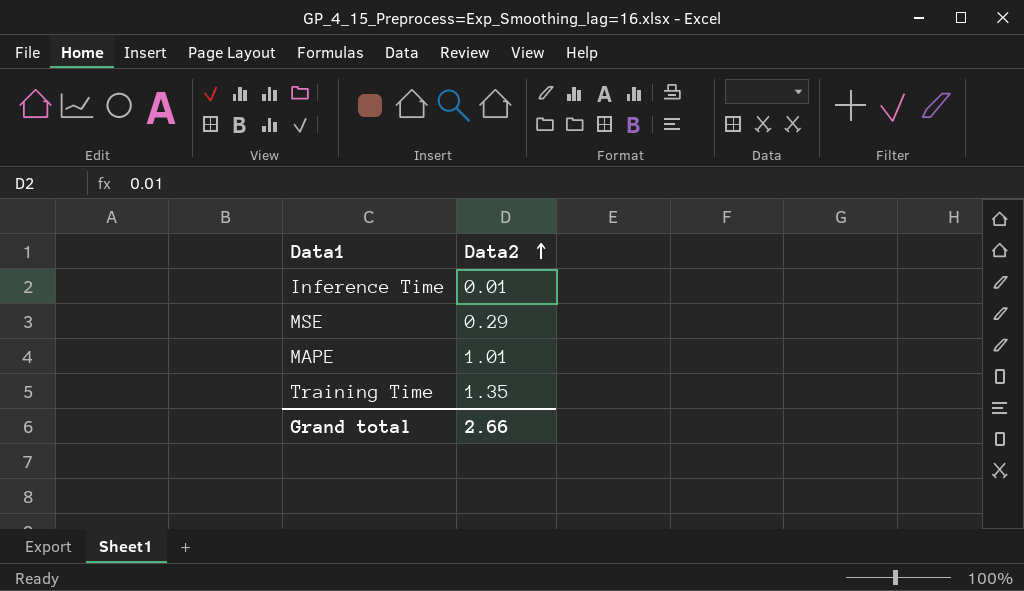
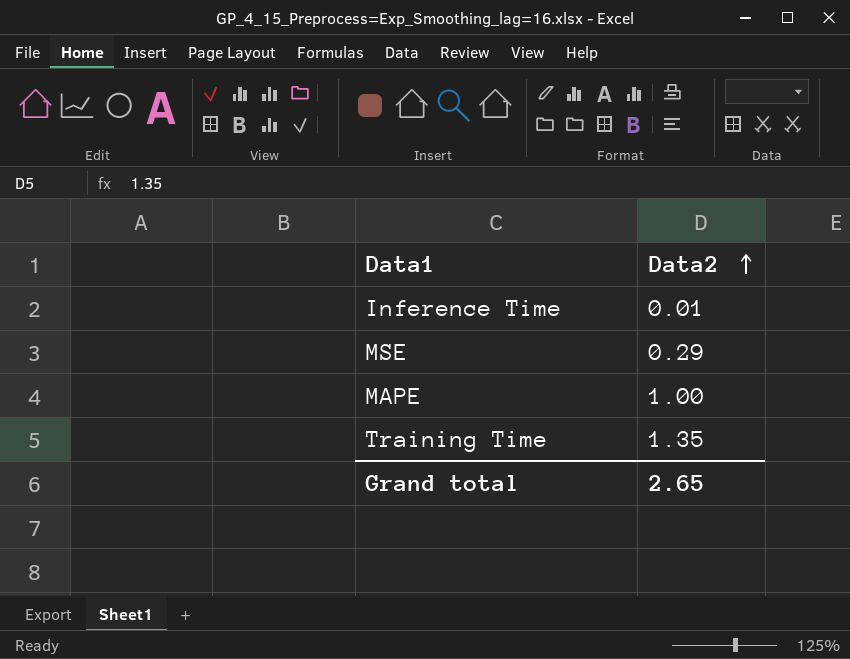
MAPE | Data2: 1.01 -> 1.00
Grand total | Data2: 2.66 -> 2.65

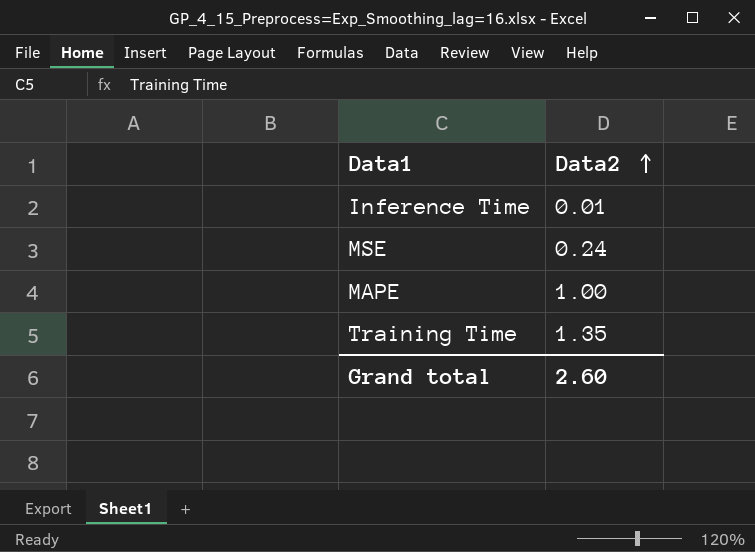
MSE | Data2: 0.29 -> 0.24
Grand total | Data2: 2.65 -> 2.60

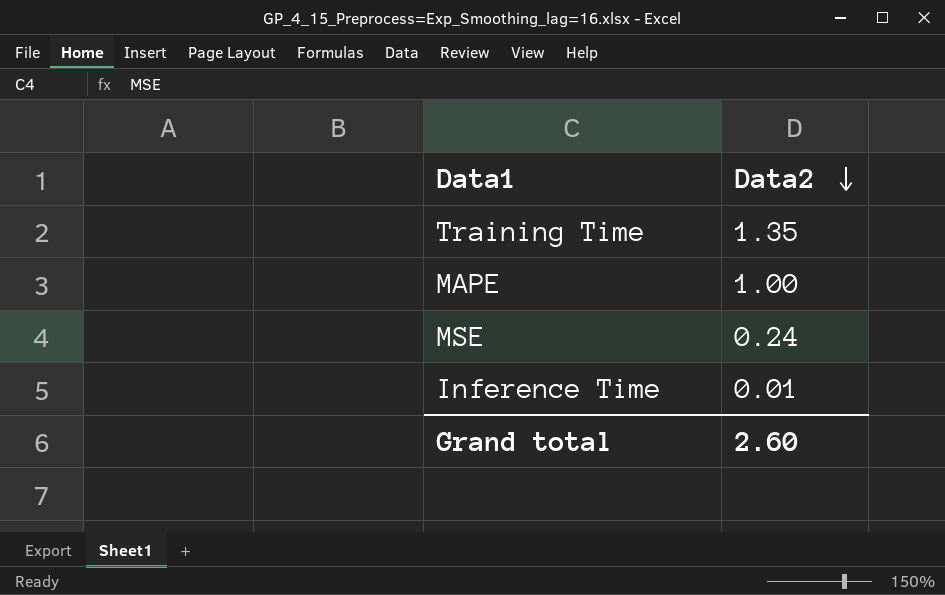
row order: Data2 ascending -> Data2 descending

